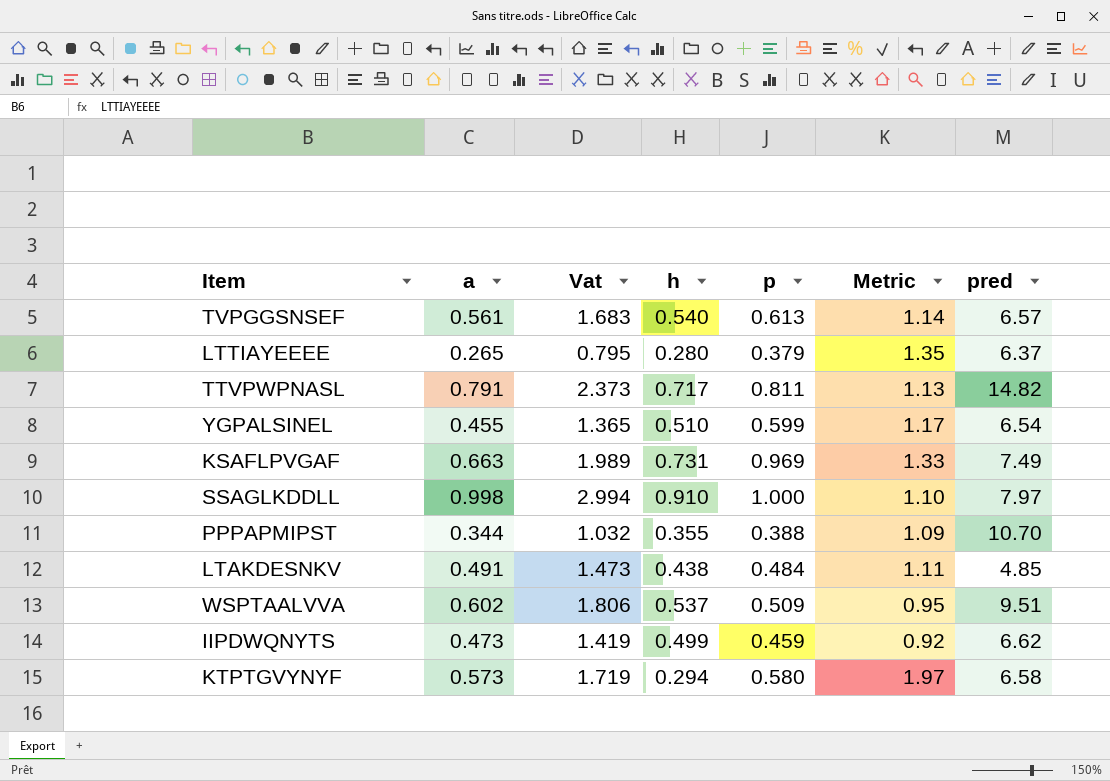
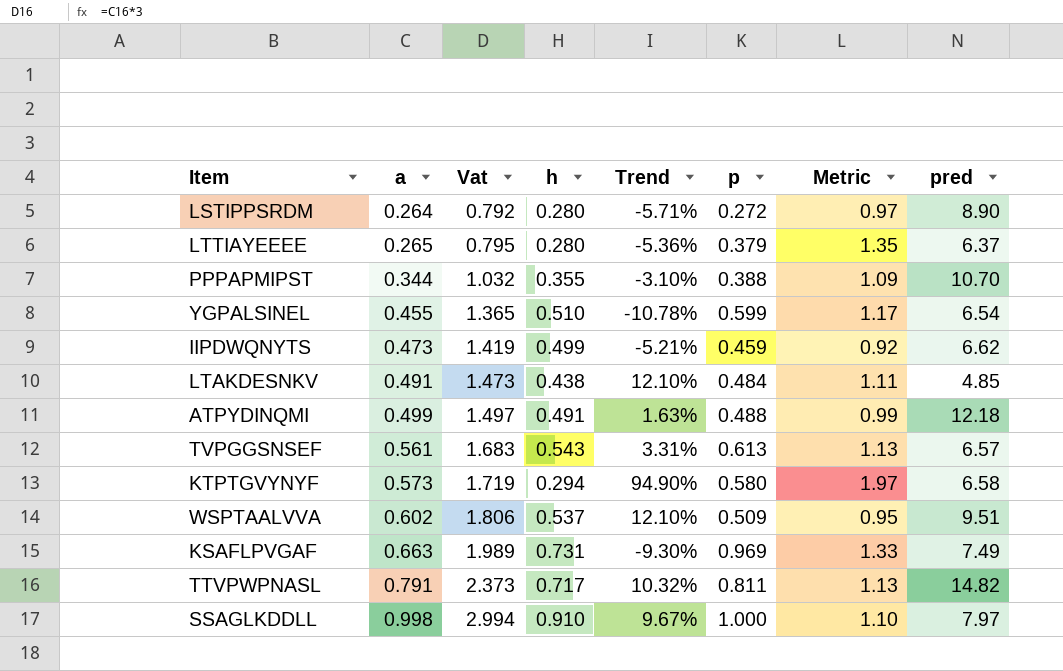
row order: none -> a ascending
column Trend | formula: none -> ([a] - [h]) / [h]
row LSTIPPSRDM: none -> 0.264 | 0.792 | 0.280 | -5.71% | 0.272 | 0.97 | 8.90
row ATPYDINQMI: none -> 0.499 | 1.497 | 0.491 | 1.63% | 0.488 | 0.99 | 12.18
TVPGGSNSEF | h: 0.540 -> 0.543
TVPGGSNSEF | Metric: 1.14 -> 1.13

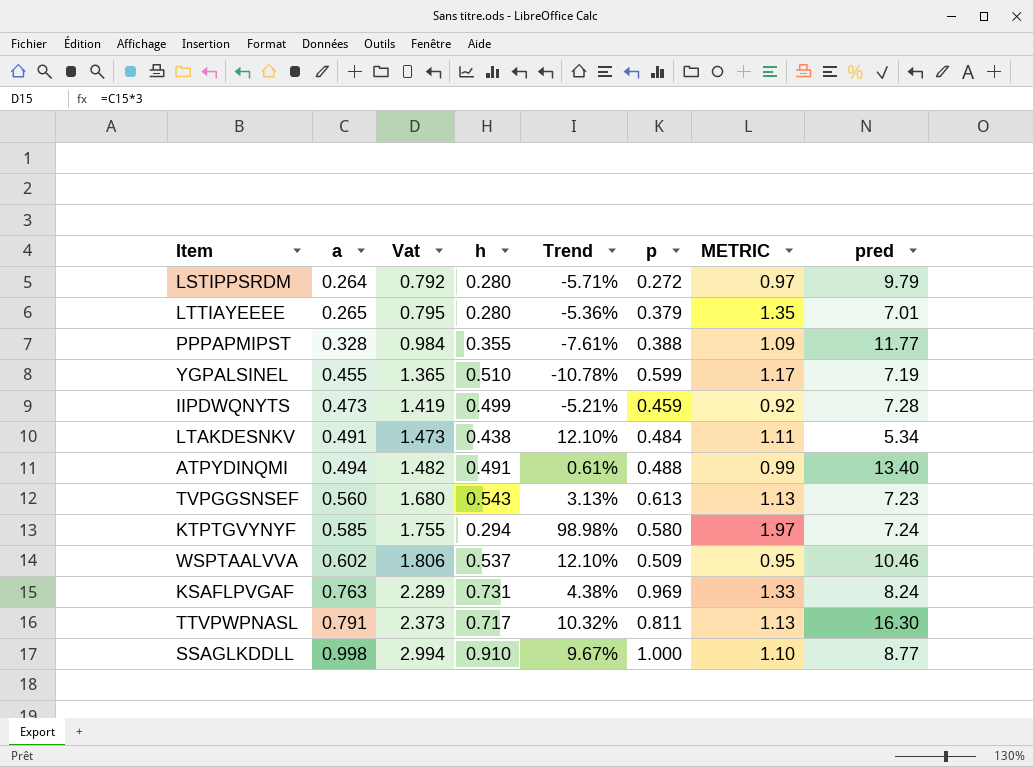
column name: Metric -> METRIC
LSTIPPSRDM | pred: 8.90 -> 9.79
LTTIAYEEEE | pred: 6.37 -> 7.01
PPPAPMIPST | a: 0.344 -> 0.328
PPPAPMIPST | Vat: 1.032 -> 0.984
PPPAPMIPST | Trend: -3.10% -> -7.61%
PPPAPMIPST | pred: 10.70 -> 11.77
YGPALSINEL | pred: 6.54 -> 7.19
IIPDWQNYTS | pred: 6.62 -> 7.28
LTAKDESNKV | pred: 4.85 -> 5.34
ATPYDINQMI | a: 0.499 -> 0.494
ATPYDINQMI | Vat: 1.497 -> 1.482
ATPYDINQMI | Trend: 1.63% -> 0.61%
ATPYDINQMI | pred: 12.18 -> 13.40
TVPGGSNSEF | a: 0.561 -> 0.560
TVPGGSNSEF | Vat: 1.683 -> 1.680
TVPGGSNSEF | Trend: 3.31% -> 3.13%
TVPGGSNSEF | pred: 6.57 -> 7.23
KTPTGVYNYF | a: 0.573 -> 0.585
KTPTGVYNYF | Vat: 1.719 -> 1.755
KTPTGVYNYF | Trend: 94.90% -> 98.98%
KTPTGVYNYF | pred: 6.58 -> 7.24
WSPTAALVVA | pred: 9.51 -> 10.46
KSAFLPVGAF | a: 0.663 -> 0.763
KSAFLPVGAF | Vat: 1.989 -> 2.289
KSAFLPVGAF | Trend: -9.30% -> 4.38%
KSAFLPVGAF | pred: 7.49 -> 8.24
TTVPWPNASL | pred: 14.82 -> 16.30
SSAGLKDDLL | pred: 7.97 -> 8.77

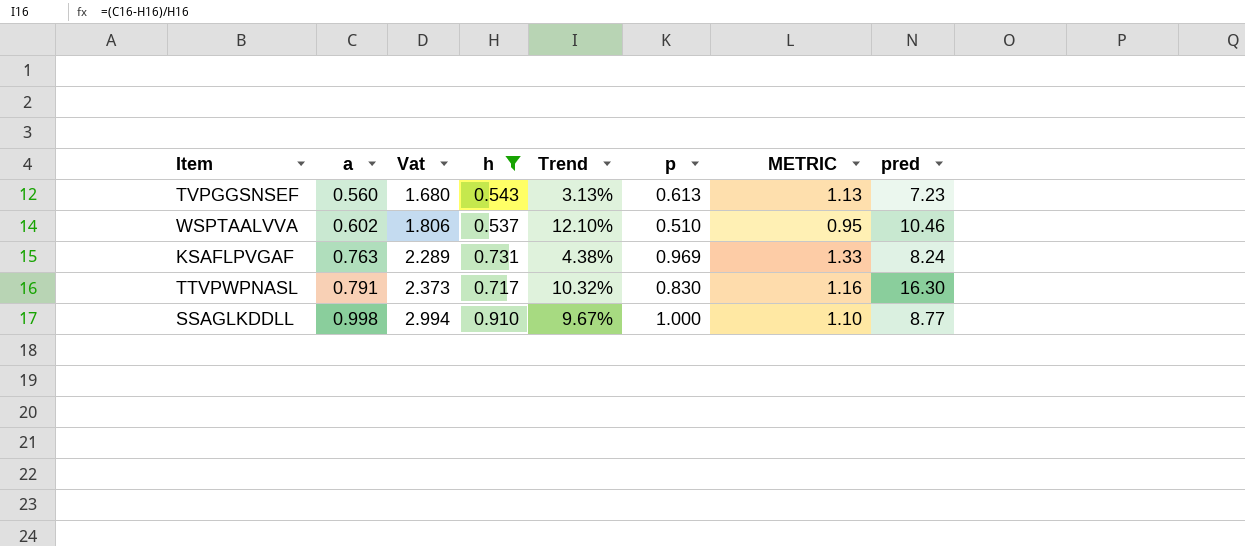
filter: none -> h >= 0.537
WSPTAALVVA | p: 0.509 -> 0.510
TTVPWPNASL | p: 0.811 -> 0.830
TTVPWPNASL | METRIC: 1.13 -> 1.16

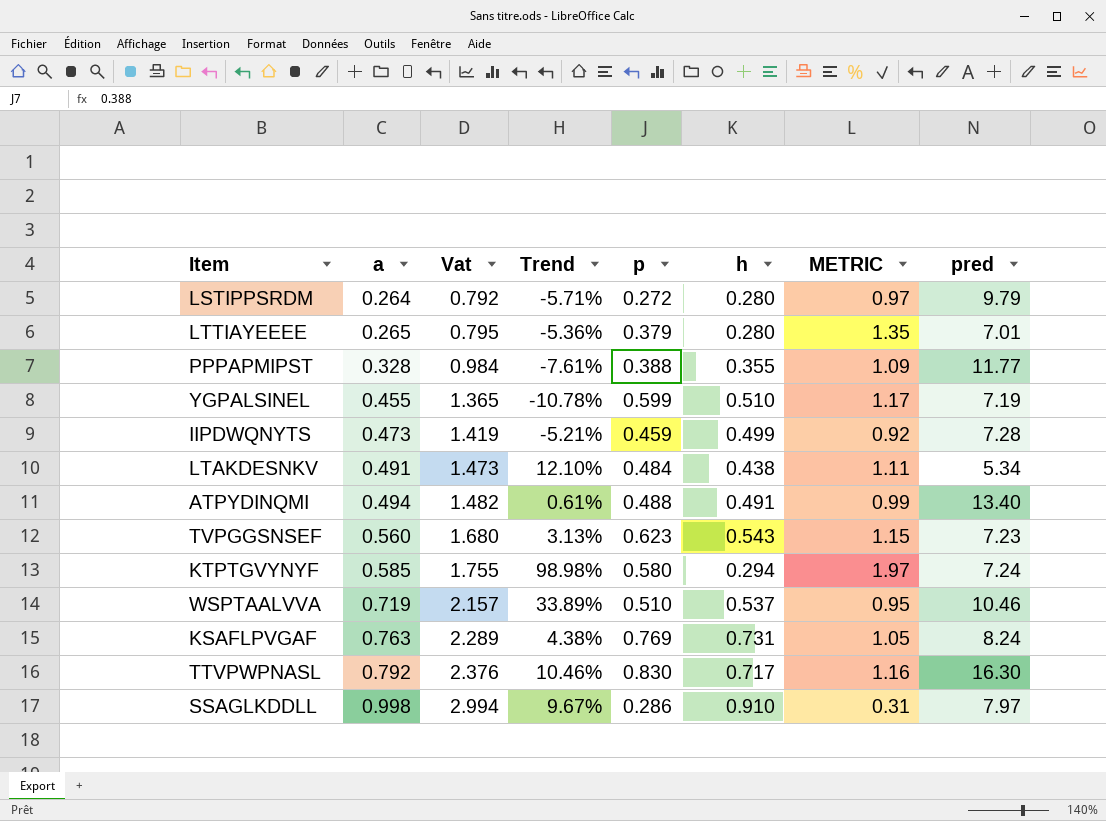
filter: h >= 0.537 -> none
column h | position: 4 -> 6
TVPGGSNSEF | p: 0.613 -> 0.623
TVPGGSNSEF | METRIC: 1.13 -> 1.15
WSPTAALVVA | a: 0.602 -> 0.719
WSPTAALVVA | Vat: 1.806 -> 2.157
WSPTAALVVA | Trend: 12.10% -> 33.89%
KSAFLPVGAF | p: 0.969 -> 0.769
KSAFLPVGAF | METRIC: 1.33 -> 1.05
TTVPWPNASL | a: 0.791 -> 0.792
TTVPWPNASL | Vat: 2.373 -> 2.376
TTVPWPNASL | Trend: 10.32% -> 10.46%
SSAGLKDDLL | p: 1.000 -> 0.286
SSAGLKDDLL | METRIC: 1.10 -> 0.31
SSAGLKDDLL | pred: 8.77 -> 7.97

